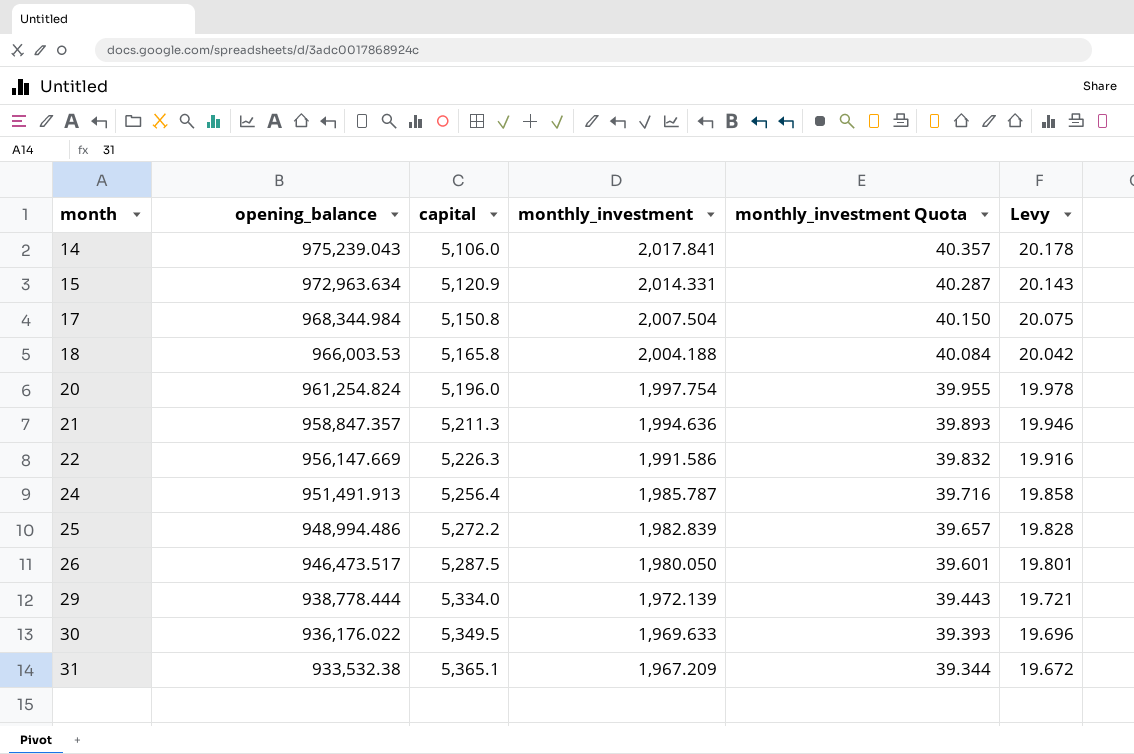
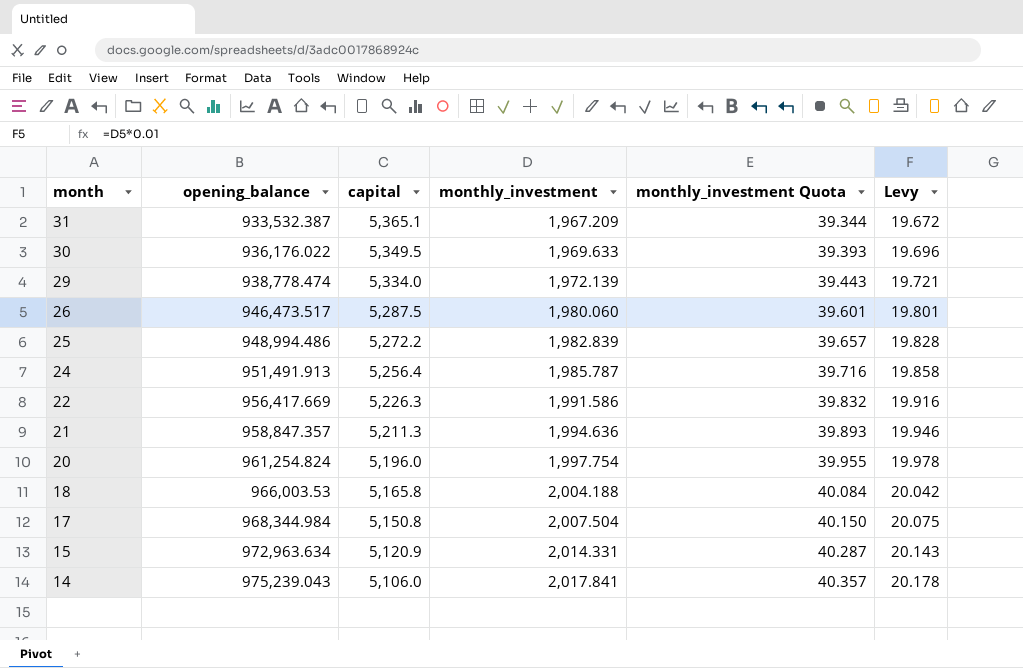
row order: month ascending -> month descending
31 | opening_balance: 933,532.38 -> 933,532.387
29 | opening_balance: 938,778.444 -> 938,778.474
26 | monthly_investment: 1,980.050 -> 1,980.060
22 | opening_balance: 956,147.669 -> 956,417.669

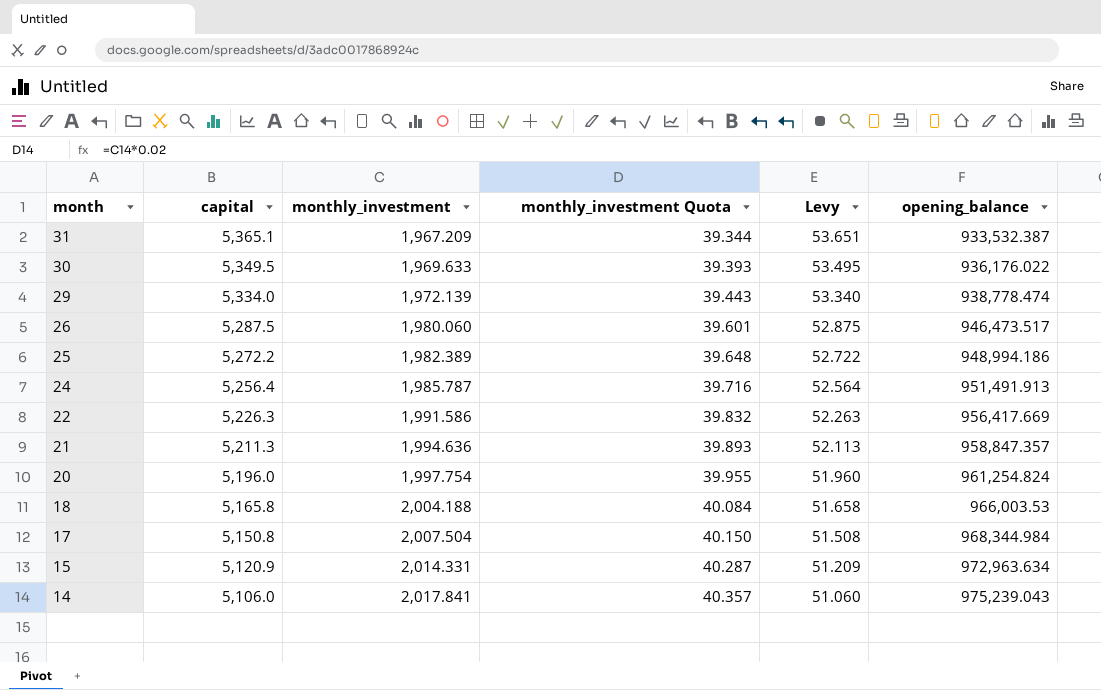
column Levy | formula: [monthly_investment] * 0.01 -> [capital] * 0.01
column opening_balance | position: 2 -> 6
25 | monthly_investment: 1,982.839 -> 1,982.389
25 | monthly_investment Quota: 39.657 -> 39.648
25 | opening_balance: 948,994.486 -> 948,994.186

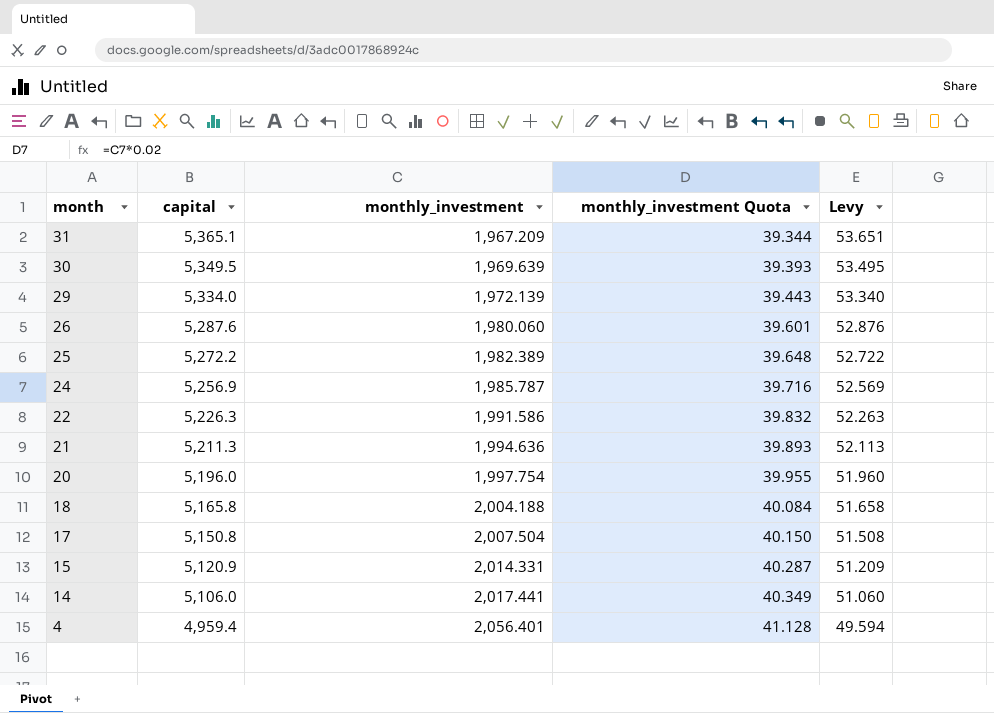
column opening_balance | position: 6 -> none
30 | monthly_investment: 1,969.633 -> 1,969.639
26 | capital: 5,287.5 -> 5,287.6
26 | Levy: 52.875 -> 52.876
24 | capital: 5,256.4 -> 5,256.9
24 | Levy: 52.564 -> 52.569
14 | monthly_investment: 2,017.841 -> 2,017.441
14 | monthly_investment Quota: 40.357 -> 40.349
row 4: none -> 4,959.4 | 2,056.401 | 41.128 | 49.594

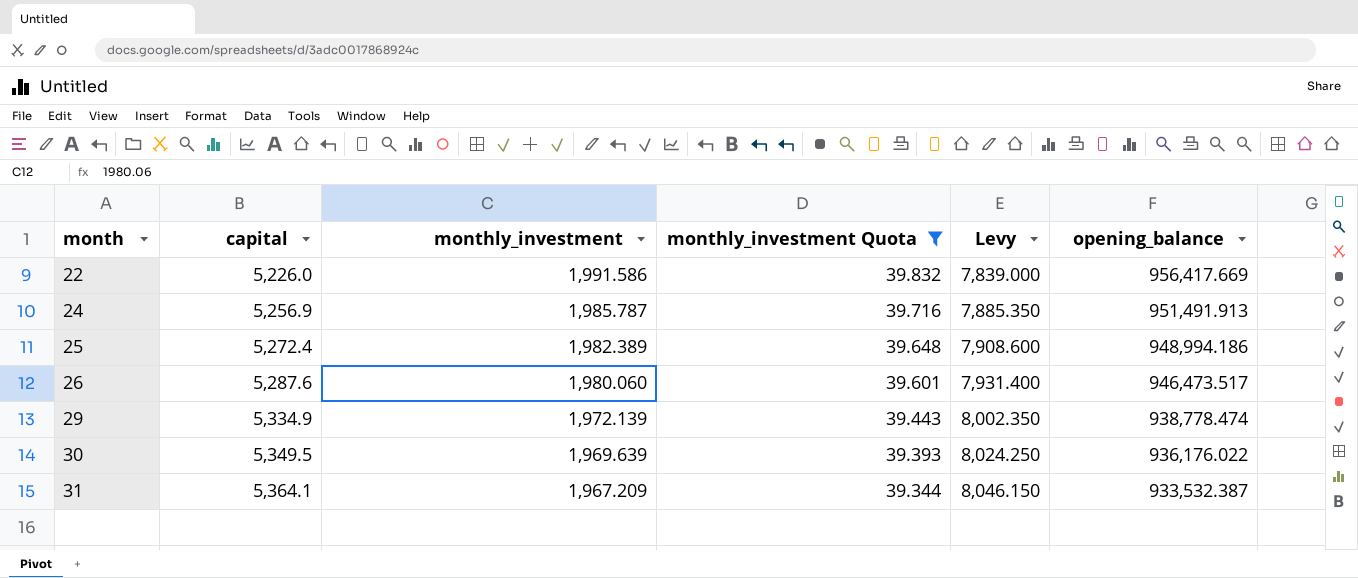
filter: none -> monthly_investment Quota <= 39.832
row order: month descending -> month ascending
column Levy | formula: [capital] * 0.01 -> [capital] * 1.5
column opening_balance | position: none -> 6
22 | capital: 5,226.3 -> 5,226.0
25 | capital: 5,272.2 -> 5,272.4
29 | capital: 5,334.0 -> 5,334.9
31 | capital: 5,365.1 -> 5,364.1

